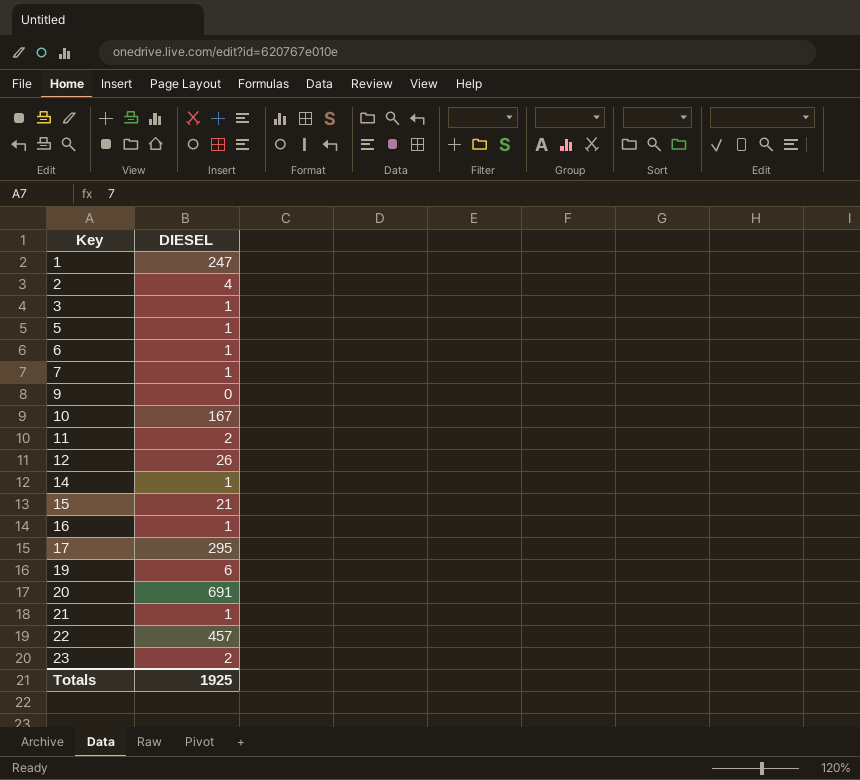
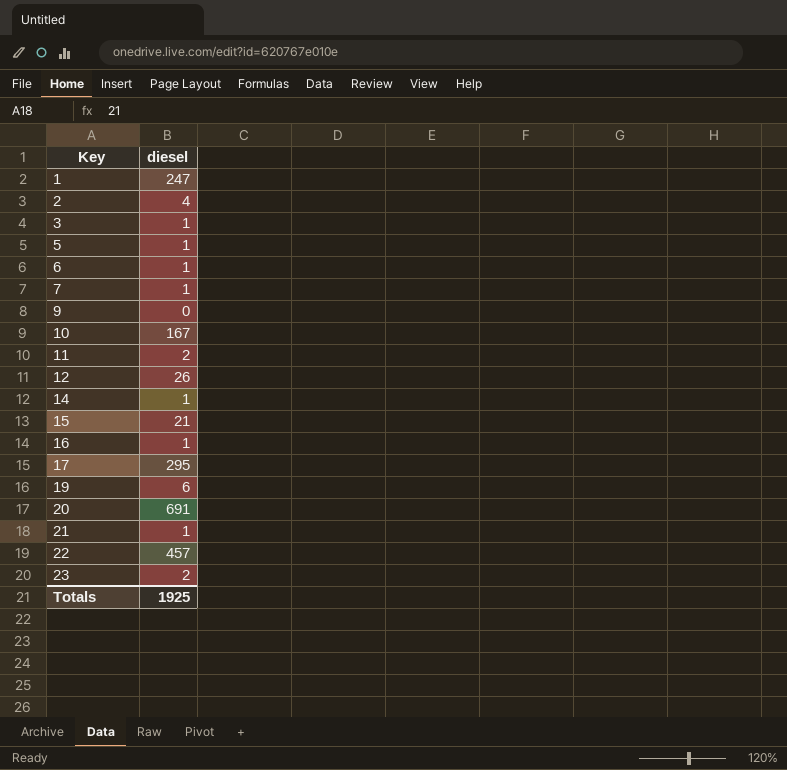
column name: DIESEL -> diesel

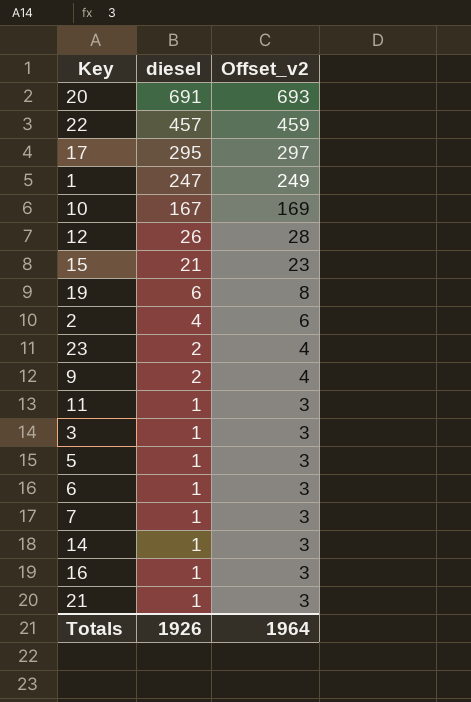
row order: Key ascending -> diesel descending
column Offset_v2 | formula: none -> [diesel] + 2
9 | diesel: 0 -> 2
11 | diesel: 2 -> 1
Totals | diesel: 1925 -> 1926

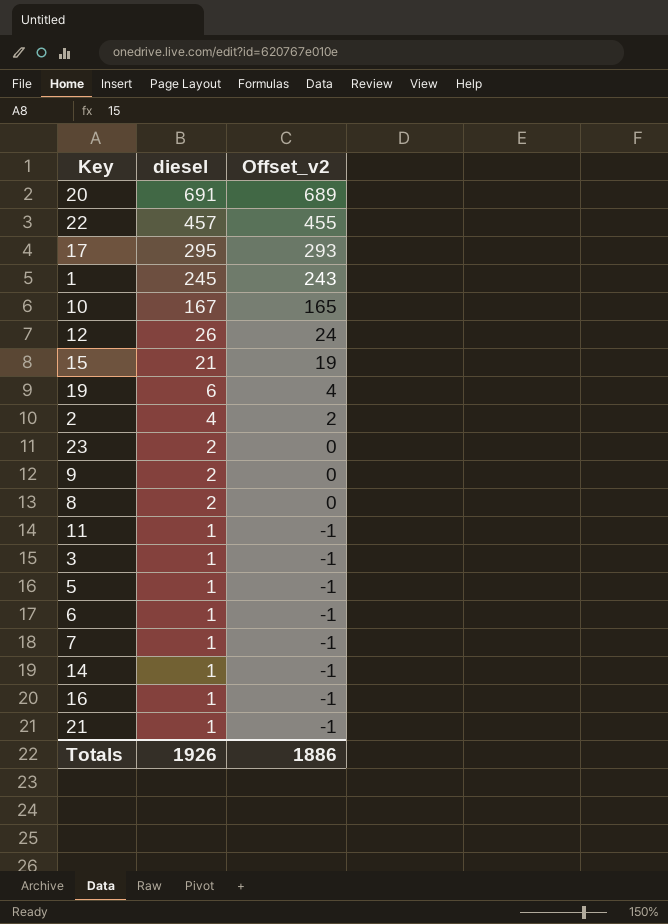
column Offset_v2 | formula: [diesel] + 2 -> [diesel] - 2
1 | diesel: 247 -> 245
row 8: none -> 2 | 0
Totals | Offset_v2: 1964 -> 1886

